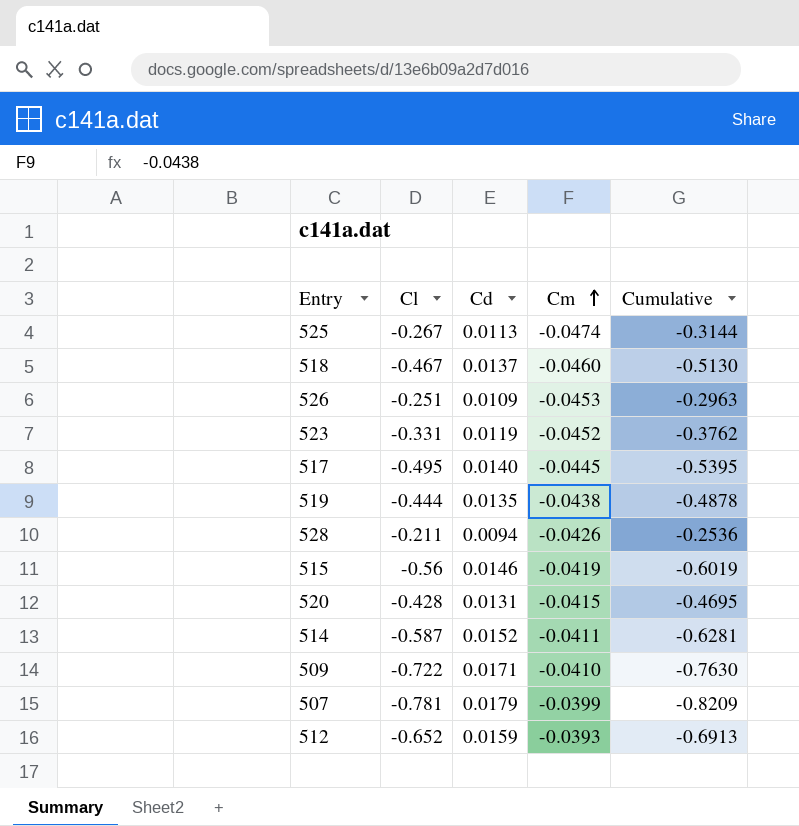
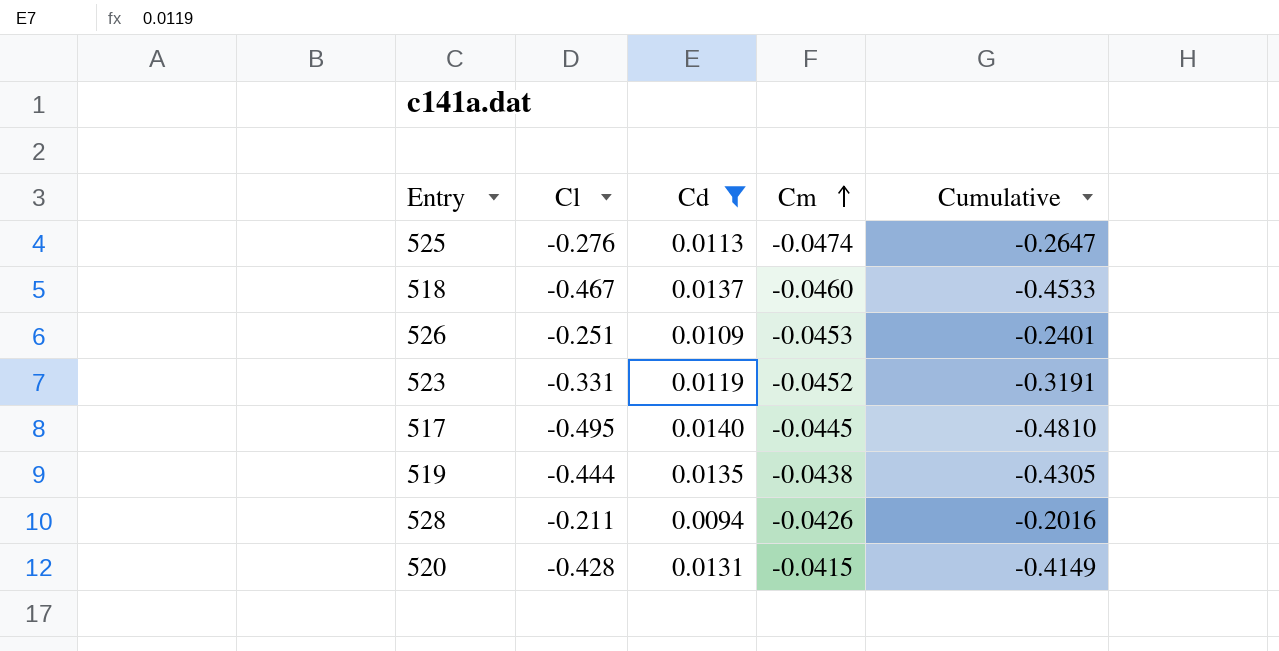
filter: none -> Cd <= 0.0140
column Cumulative | formula: [Cl] + [Cm] -> [Cl] + [Cd]
525 | Cl: -0.267 -> -0.276

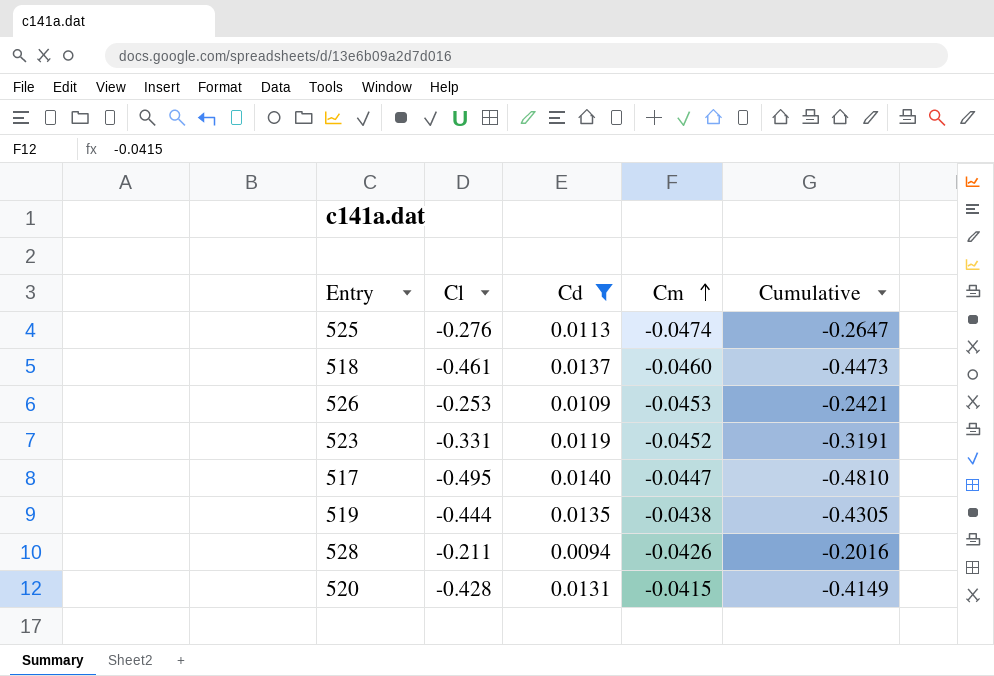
518 | Cl: -0.467 -> -0.461
518 | Cumulative: -0.4533 -> -0.4473
526 | Cl: -0.251 -> -0.253
526 | Cumulative: -0.2401 -> -0.2421
517 | Cm: -0.0445 -> -0.0447

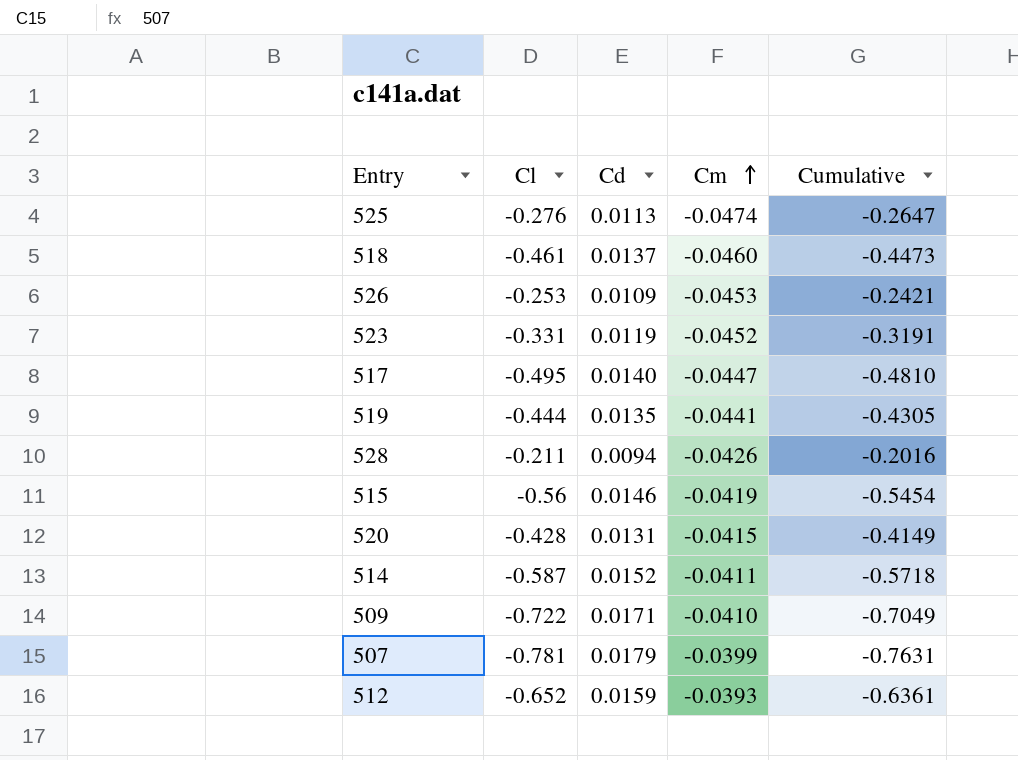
filter: Cd <= 0.0140 -> none
519 | Cm: -0.0438 -> -0.0441

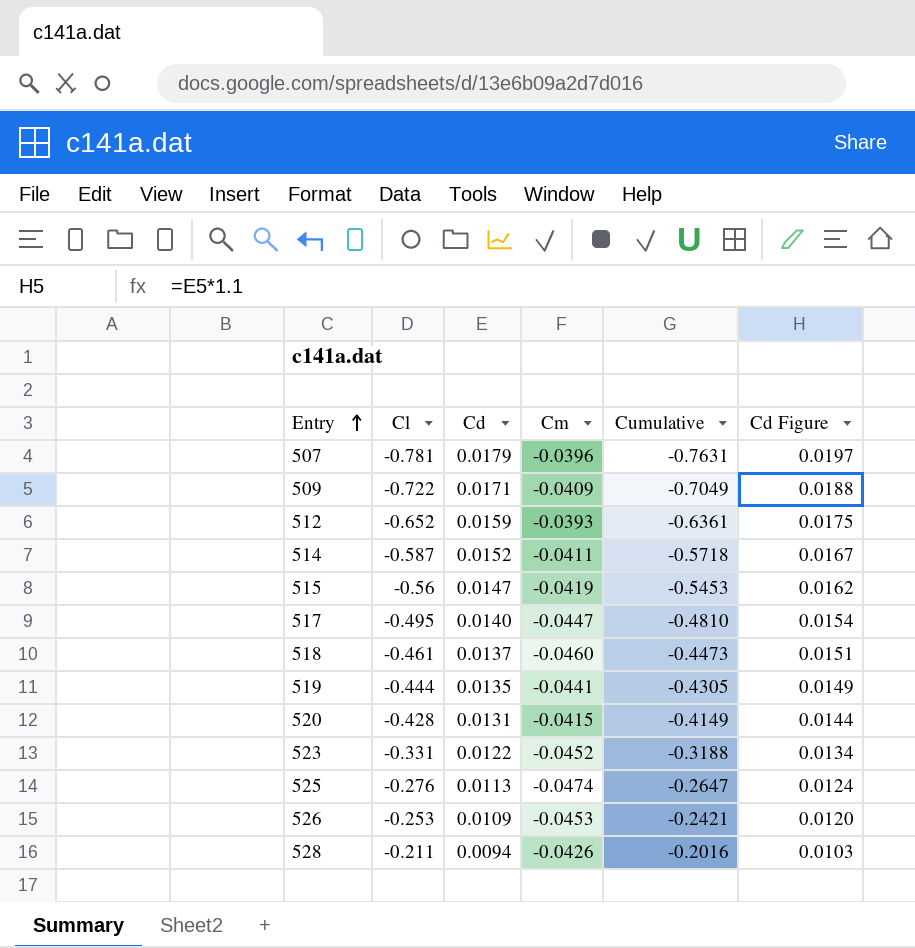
row order: Cm ascending -> Entry ascending
column Cd Figure | formula: none -> [Cd] * 1.1
507 | Cm: -0.0399 -> -0.0396
509 | Cm: -0.0410 -> -0.0409
515 | Cd: 0.0146 -> 0.0147
515 | Cumulative: -0.5454 -> -0.5453
523 | Cd: 0.0119 -> 0.0122
523 | Cumulative: -0.3191 -> -0.3188

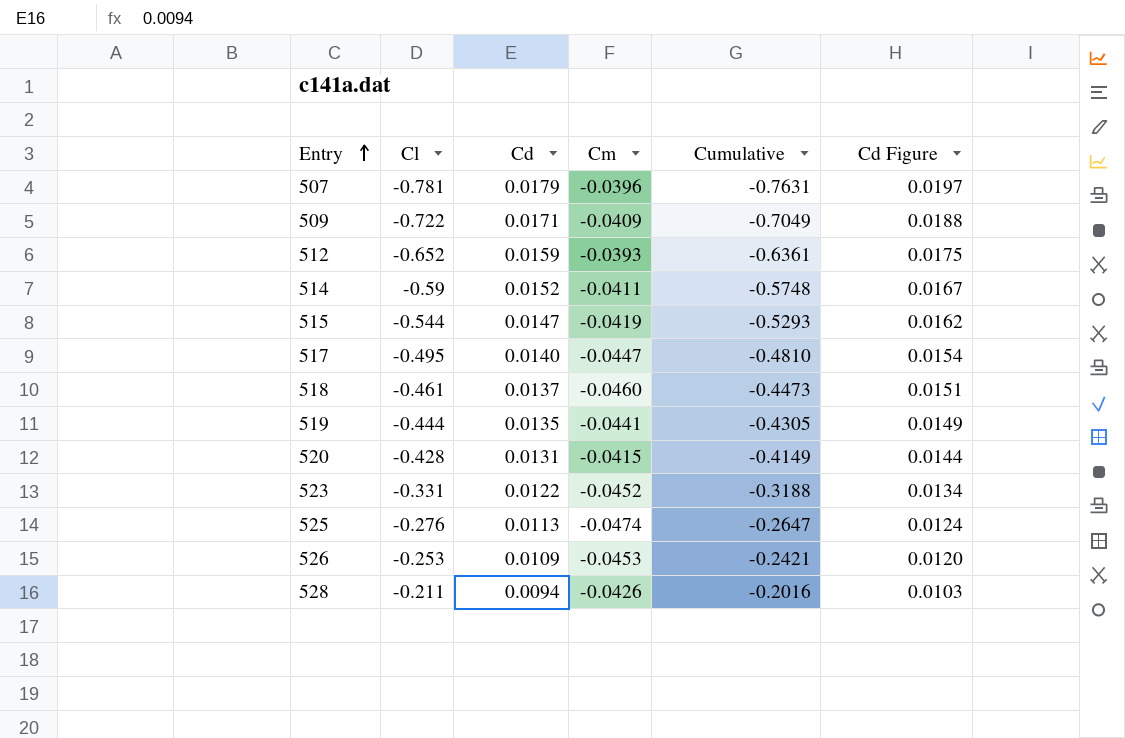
514 | Cl: -0.587 -> -0.59
514 | Cumulative: -0.5718 -> -0.5748
515 | Cl: -0.56 -> -0.544
515 | Cumulative: -0.5453 -> -0.5293

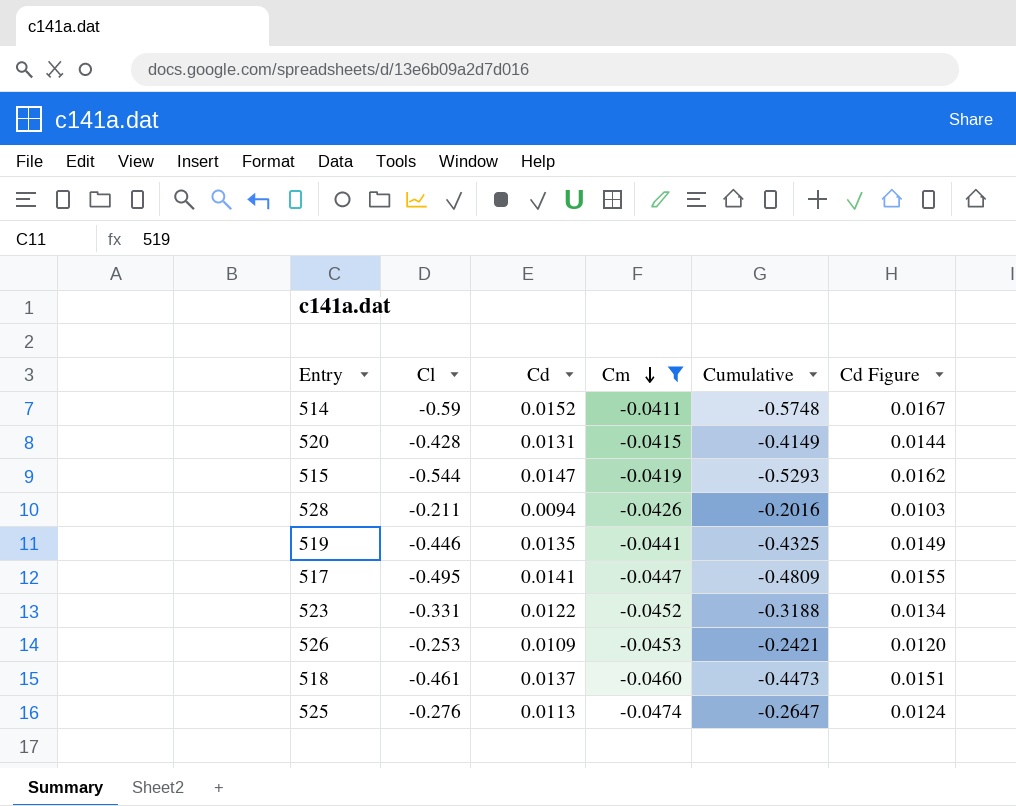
filter: none -> Cm <= -0.0411
row order: Entry ascending -> Cm descending
519 | Cl: -0.444 -> -0.446
519 | Cumulative: -0.4305 -> -0.4325
517 | Cd: 0.0140 -> 0.0141
517 | Cumulative: -0.4810 -> -0.4809
517 | Cd Figure: 0.0154 -> 0.0155

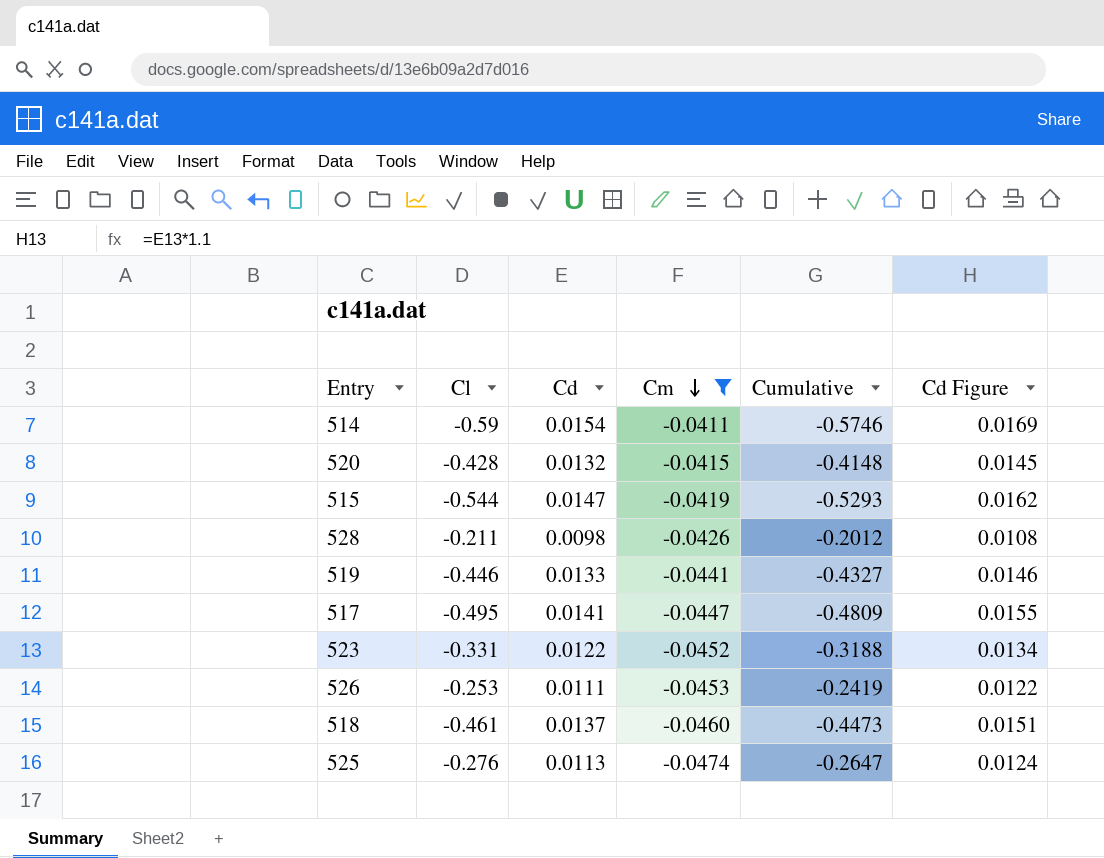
514 | Cd: 0.0152 -> 0.0154
514 | Cumulative: -0.5748 -> -0.5746
514 | Cd Figure: 0.0167 -> 0.0169
520 | Cd: 0.0131 -> 0.0132
520 | Cumulative: -0.4149 -> -0.4148
520 | Cd Figure: 0.0144 -> 0.0145
528 | Cd: 0.0094 -> 0.0098
528 | Cumulative: -0.2016 -> -0.2012
528 | Cd Figure: 0.0103 -> 0.0108
519 | Cd: 0.0135 -> 0.0133
519 | Cumulative: -0.4325 -> -0.4327
519 | Cd Figure: 0.0149 -> 0.0146
526 | Cd: 0.0109 -> 0.0111
526 | Cumulative: -0.2421 -> -0.2419
526 | Cd Figure: 0.0120 -> 0.0122

